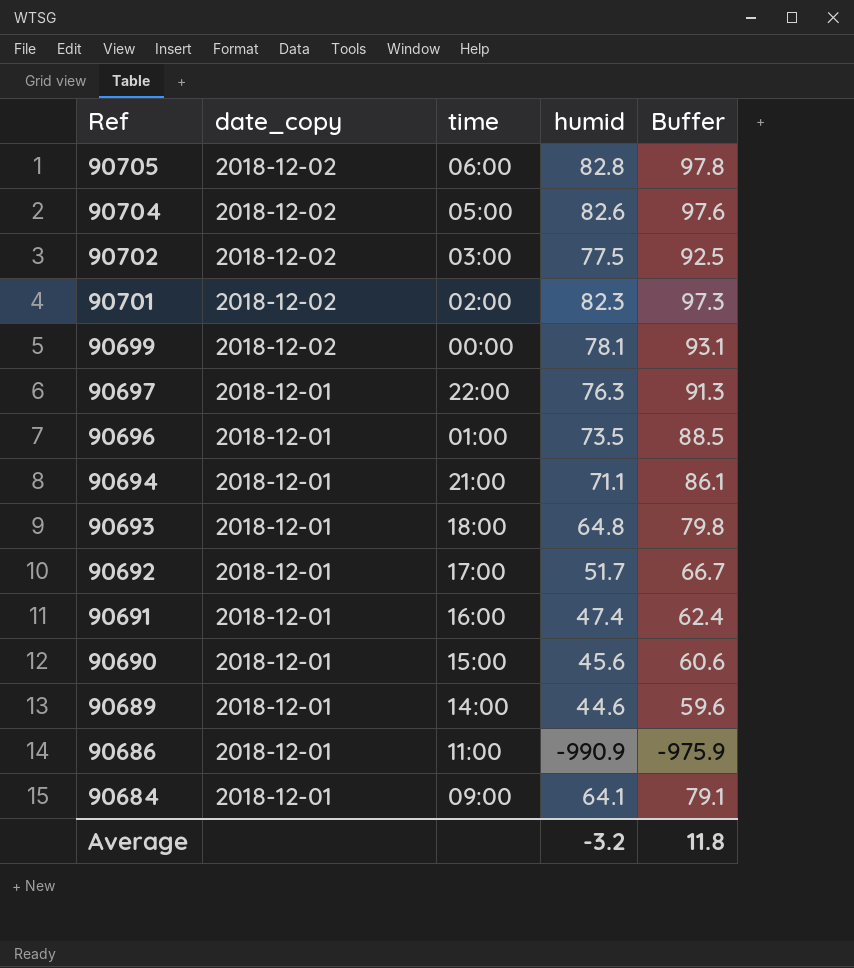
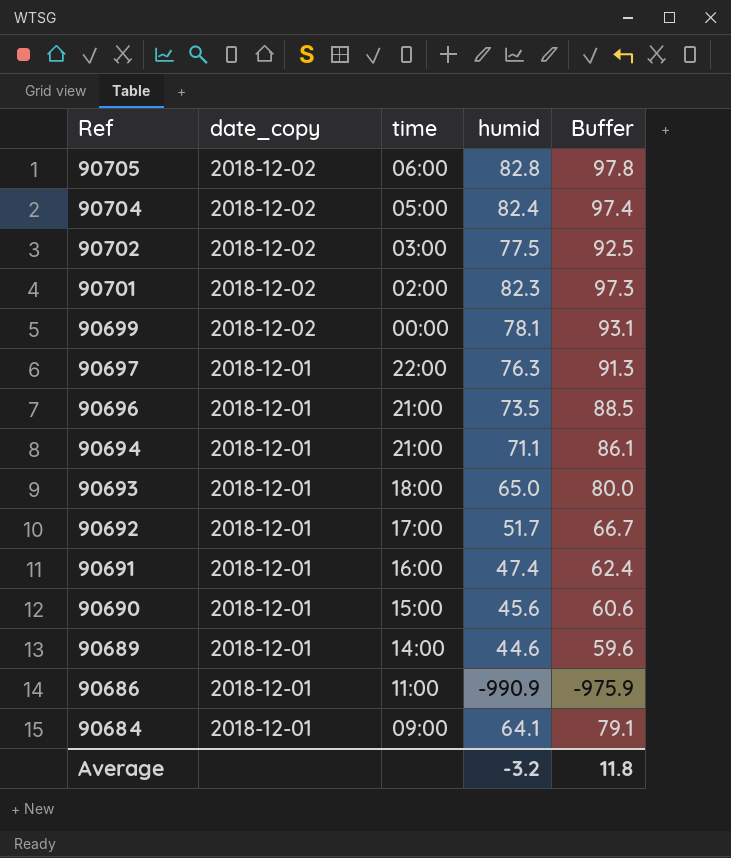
90704 | humid: 82.6 -> 82.4
90704 | Buffer: 97.6 -> 97.4
90696 | time: 01:00 -> 21:00
90693 | humid: 64.8 -> 65.0
90693 | Buffer: 79.8 -> 80.0

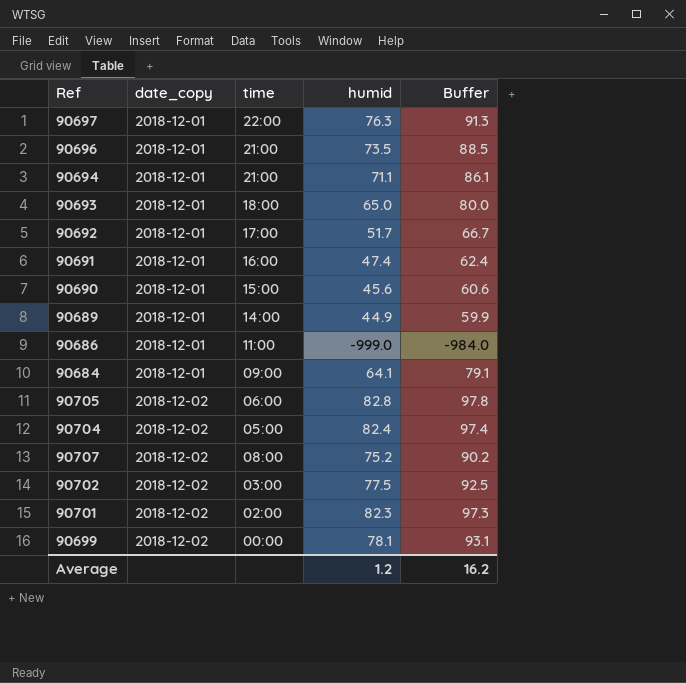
row order: Ref descending -> date_copy ascending
90689 | humid: 44.6 -> 44.9
90689 | Buffer: 59.6 -> 59.9
90686 | humid: -990.9 -> -999.0
90686 | Buffer: -975.9 -> -984.0
row 90707: none -> 2018-12-02 | 08:00 | 75.2 | 90.2
Average | humid: -3.2 -> 1.2
Average | Buffer: 11.8 -> 16.2

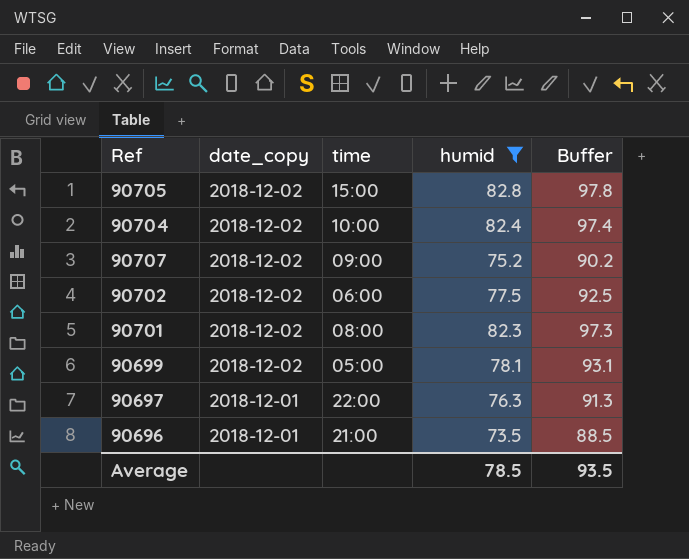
filter: none -> humid >= 73.5
row order: date_copy ascending -> date_copy descending
90705 | time: 06:00 -> 15:00
90704 | time: 05:00 -> 10:00
90707 | time: 08:00 -> 09:00
90702 | time: 03:00 -> 06:00
90701 | time: 02:00 -> 08:00
90699 | time: 00:00 -> 05:00
Average | humid: 1.2 -> 78.5
Average | Buffer: 16.2 -> 93.5

